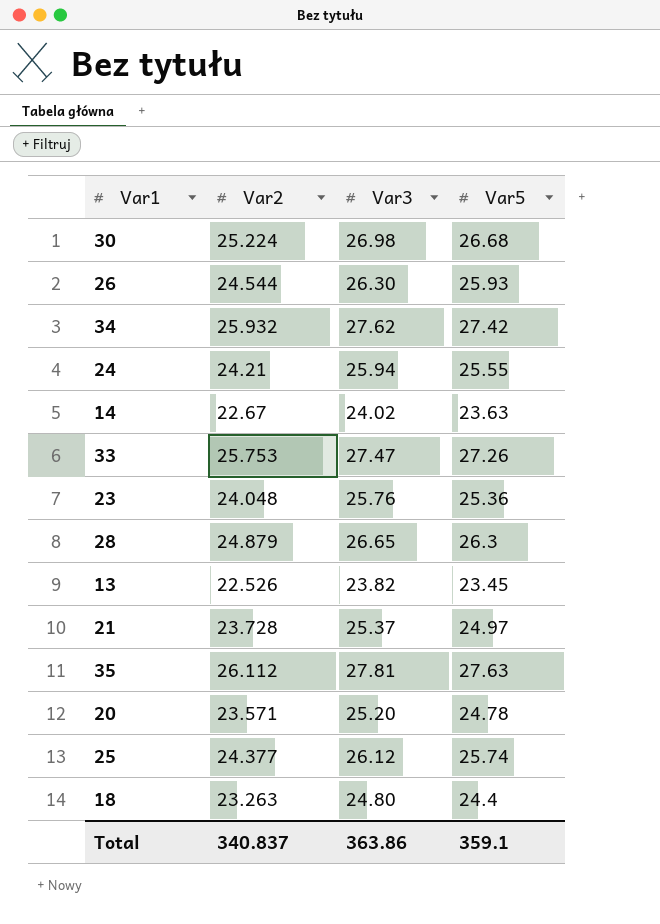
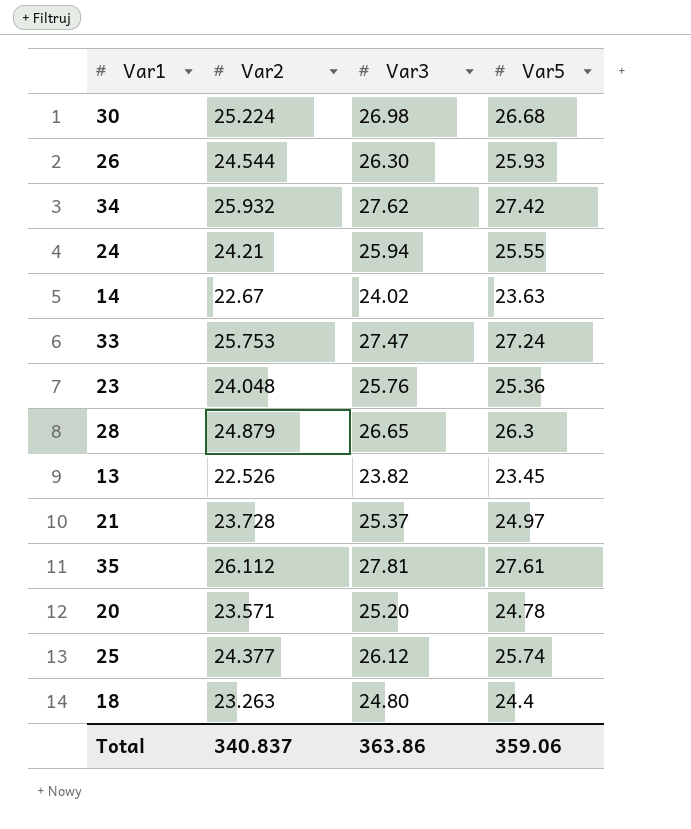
33 | Var5: 27.26 -> 27.24
35 | Var5: 27.63 -> 27.61
Total | Var5: 359.1 -> 359.06

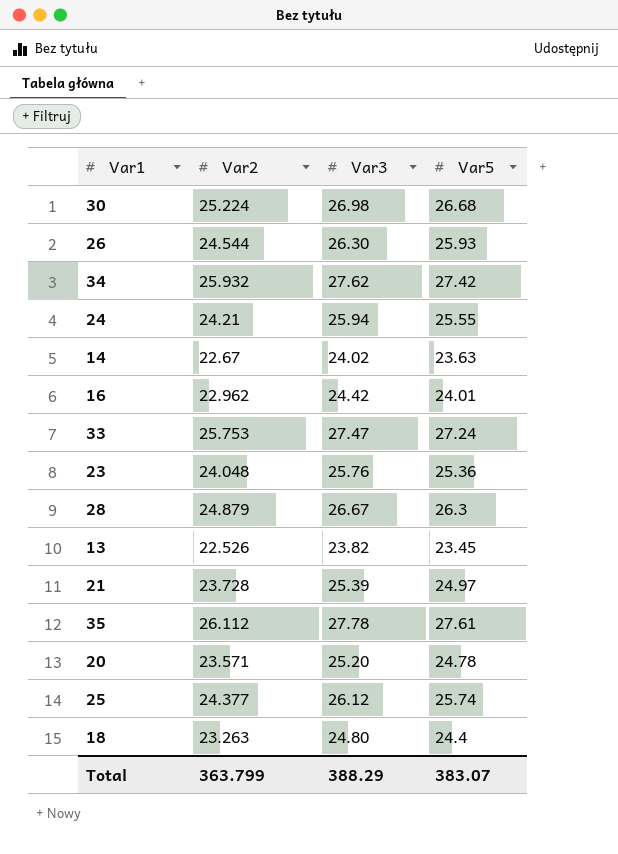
row 16: none -> 22.962 | 24.42 | 24.01
28 | Var3: 26.65 -> 26.67
21 | Var3: 25.37 -> 25.39
35 | Var3: 27.81 -> 27.78
Total | Var2: 340.837 -> 363.799
Total | Var3: 363.86 -> 388.29
Total | Var5: 359.06 -> 383.07

